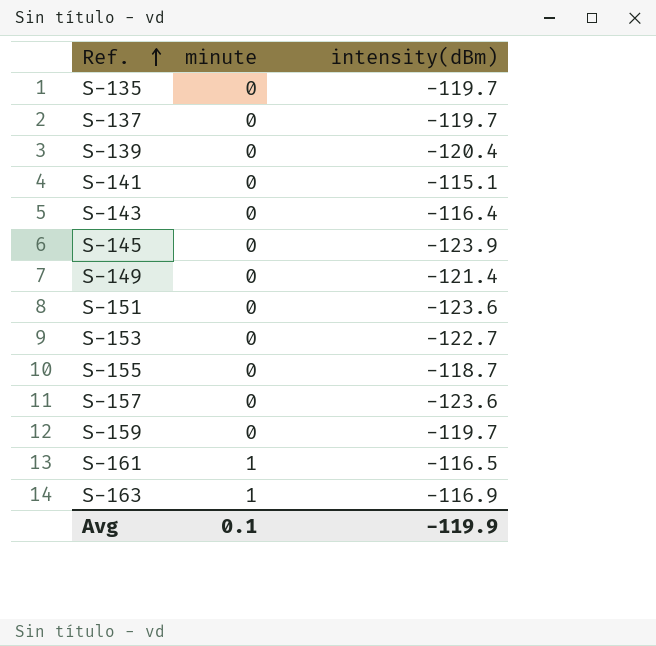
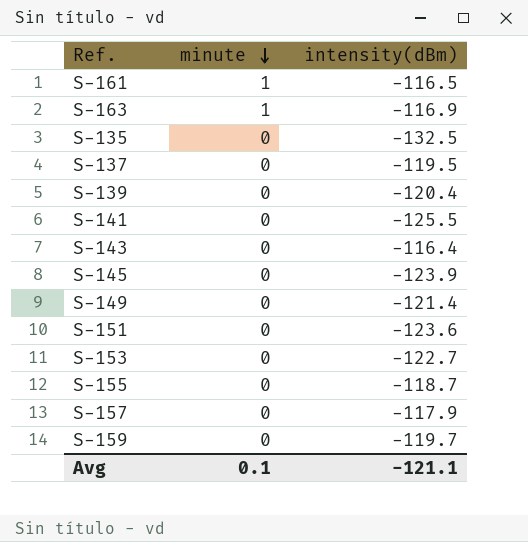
row order: Ref. ascending -> minute descending
S-135 | intensity(dBm): -119.7 -> -132.5
S-137 | intensity(dBm): -119.7 -> -119.5
S-141 | intensity(dBm): -115.1 -> -125.5
S-157 | intensity(dBm): -123.6 -> -117.9
Avg | intensity(dBm): -119.9 -> -121.1

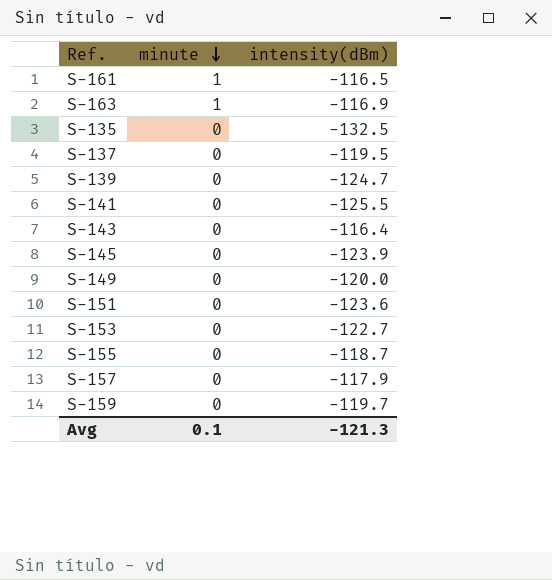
S-139 | intensity(dBm): -120.4 -> -124.7
S-149 | intensity(dBm): -121.4 -> -120.0
Avg | intensity(dBm): -121.1 -> -121.3

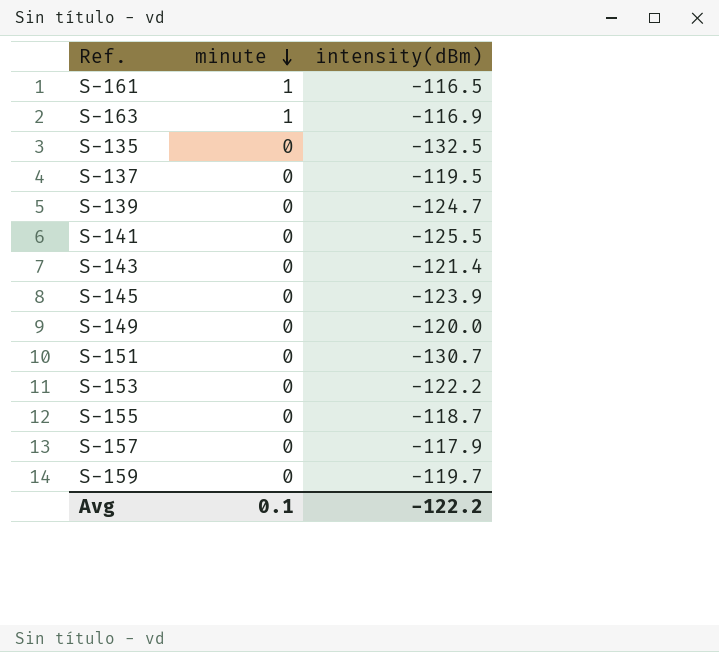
S-143 | intensity(dBm): -116.4 -> -121.4
S-151 | intensity(dBm): -123.6 -> -130.7
S-153 | intensity(dBm): -122.7 -> -122.2
Avg | intensity(dBm): -121.3 -> -122.2

